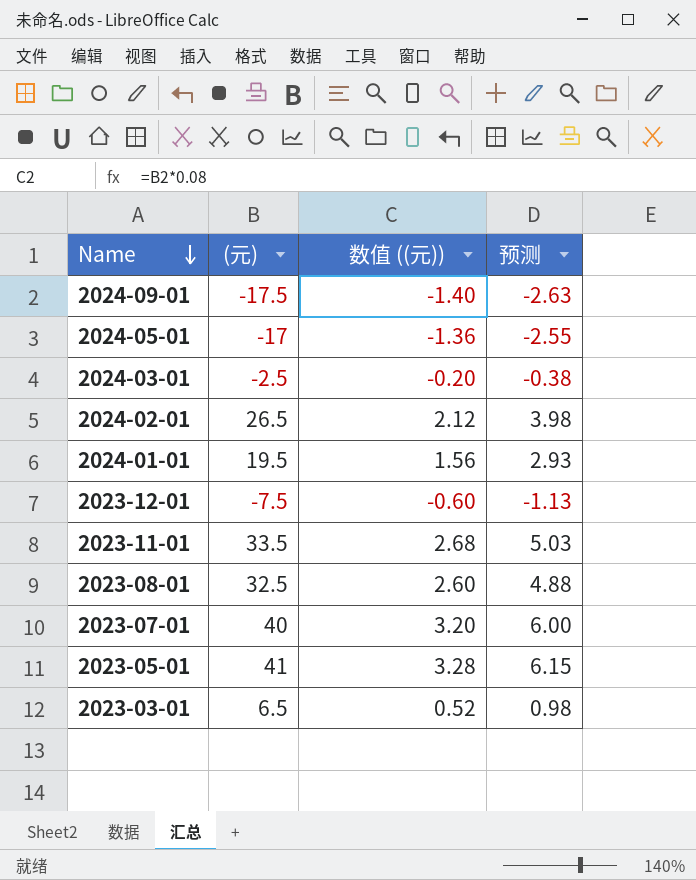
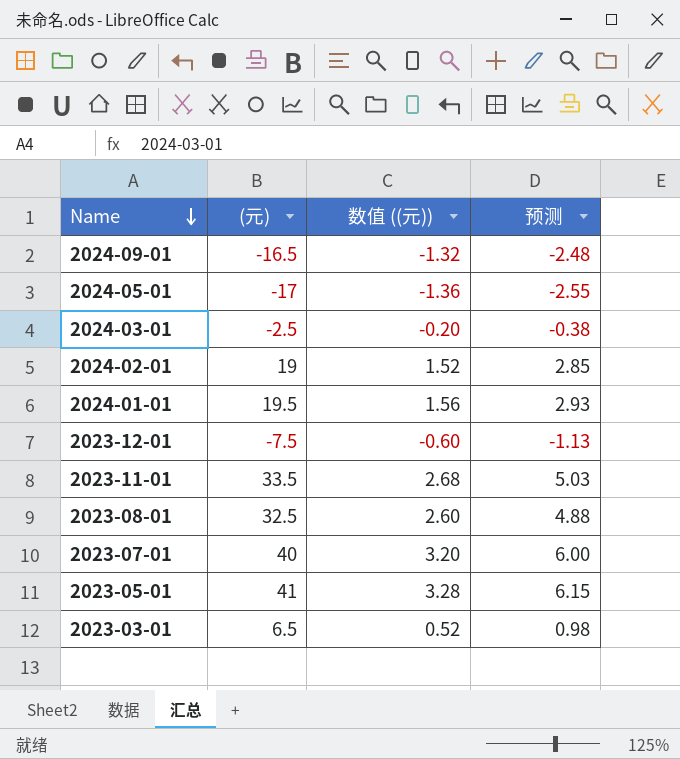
2024-09-01 | (元): -17.5 -> -16.5
2024-09-01 | 数值 ((元)): -1.40 -> -1.32
2024-09-01 | 预测: -2.63 -> -2.48
2024-02-01 | (元): 26.5 -> 19
2024-02-01 | 数值 ((元)): 2.12 -> 1.52
2024-02-01 | 预测: 3.98 -> 2.85

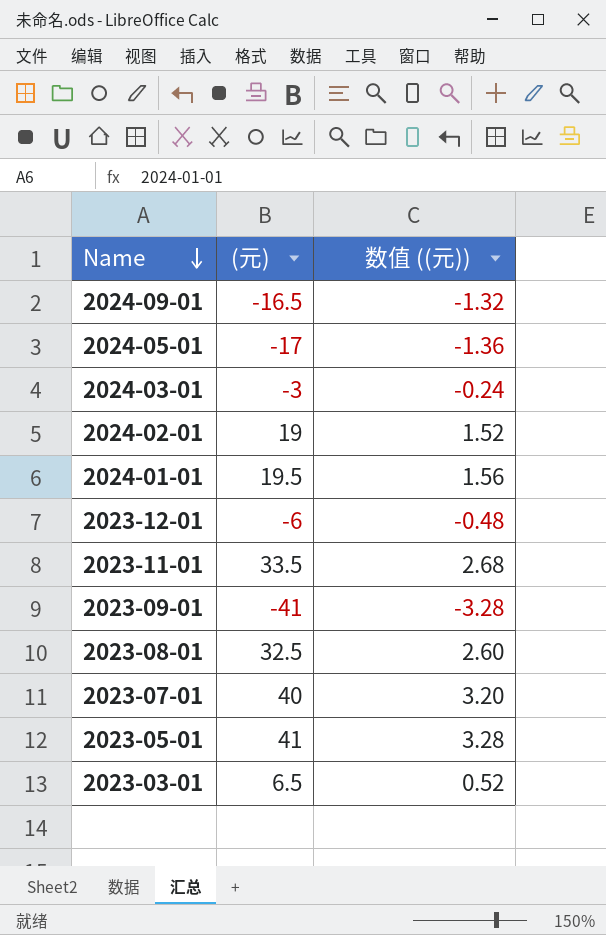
column 预测 | formula: [(元)] * 0.15 -> none
2024-03-01 | (元): -2.5 -> -3
2024-03-01 | 数值 ((元)): -0.20 -> -0.24
2023-12-01 | (元): -7.5 -> -6
2023-12-01 | 数值 ((元)): -0.60 -> -0.48
row 2023-09-01: none -> -41 | -3.28

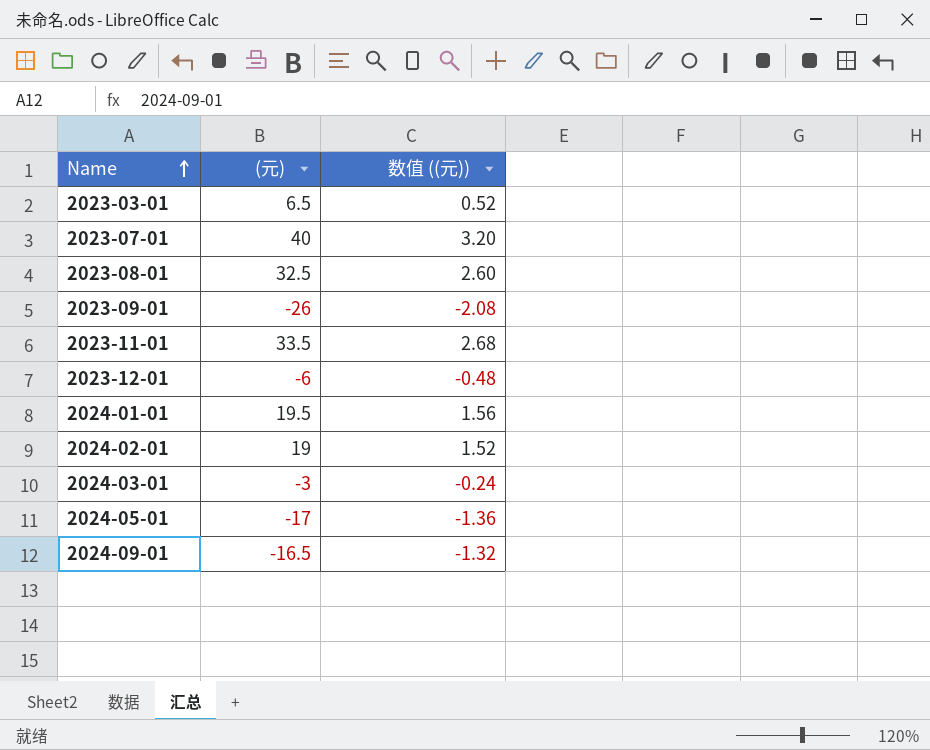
row order: Name descending -> Name ascending
row 2023-05-01: 41 | 3.28 -> none
2023-09-01 | (元): -41 -> -26
2023-09-01 | 数值 ((元)): -3.28 -> -2.08

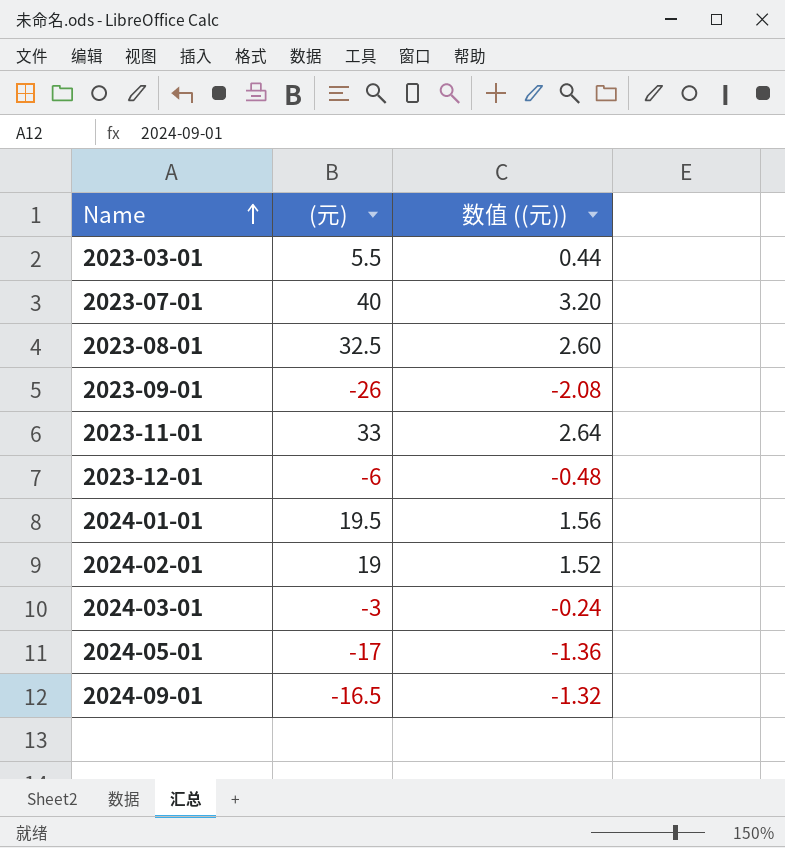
2023-03-01 | (元): 6.5 -> 5.5
2023-03-01 | 数值 ((元)): 0.52 -> 0.44
2023-11-01 | (元): 33.5 -> 33
2023-11-01 | 数值 ((元)): 2.68 -> 2.64

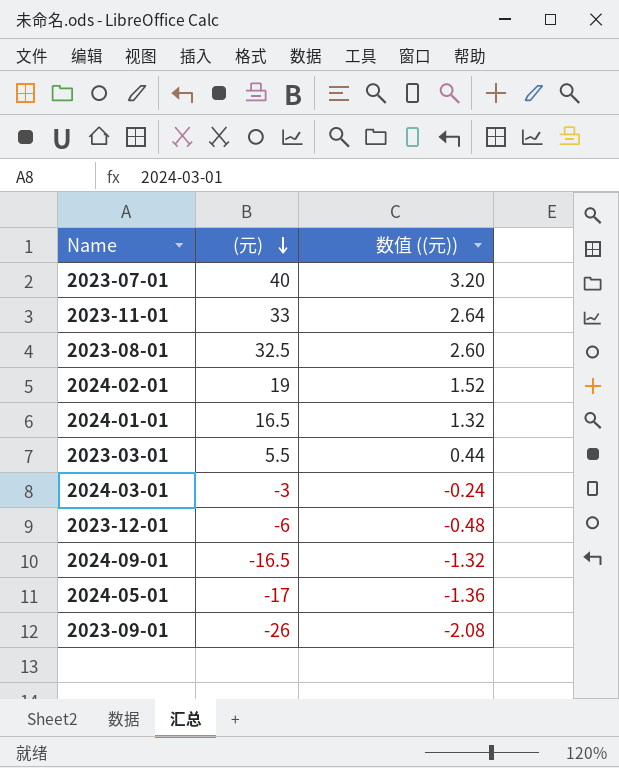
row order: Name ascending -> (元) descending
2024-01-01 | (元): 19.5 -> 16.5
2024-01-01 | 数值 ((元)): 1.56 -> 1.32

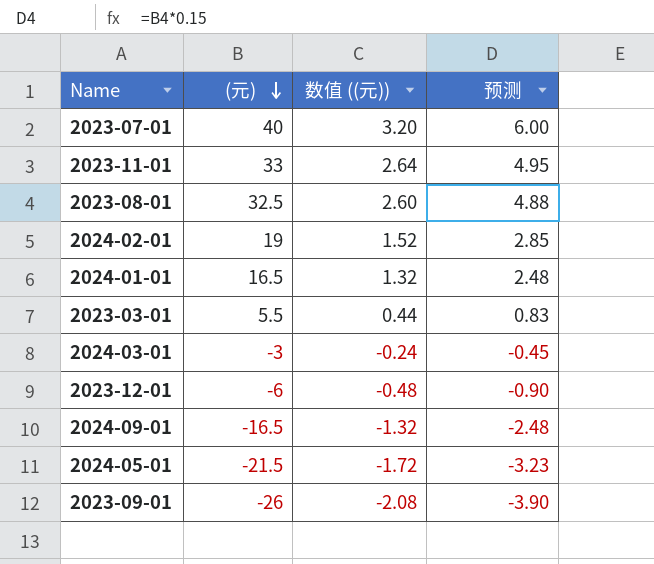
column 预测 | formula: none -> [(元)] * 0.15
2024-05-01 | (元): -17 -> -21.5
2024-05-01 | 数值 ((元)): -1.36 -> -1.72

